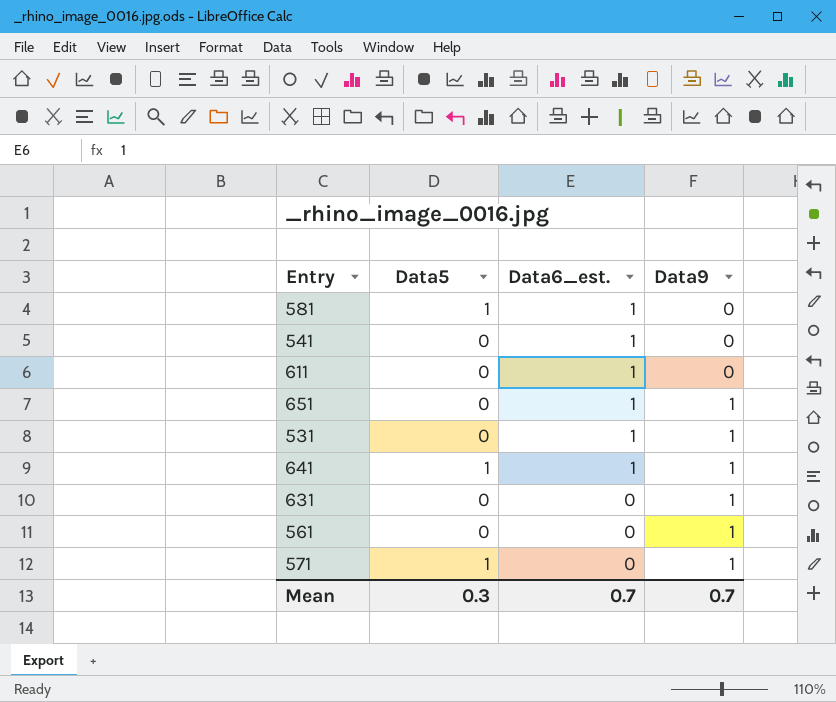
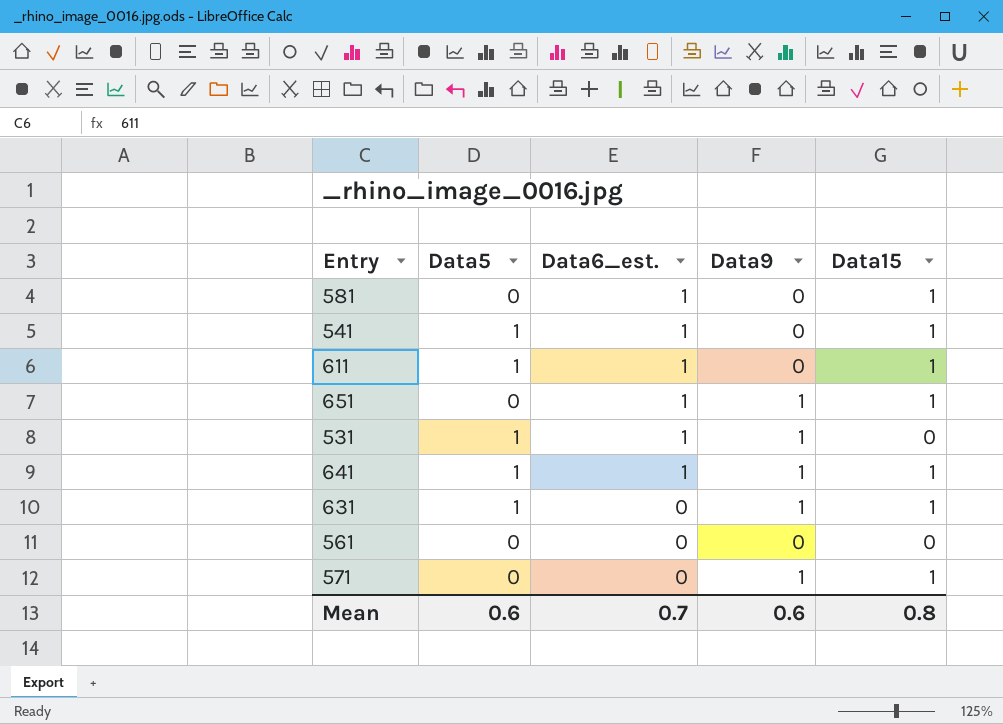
column Data15 | position: none -> 5
581 | Data5: 1 -> 0
541 | Data5: 0 -> 1
611 | Data5: 0 -> 1
531 | Data5: 0 -> 1
631 | Data5: 0 -> 1
561 | Data9: 1 -> 0
571 | Data5: 1 -> 0
Mean | Data5: 0.3 -> 0.6
Mean | Data9: 0.7 -> 0.6

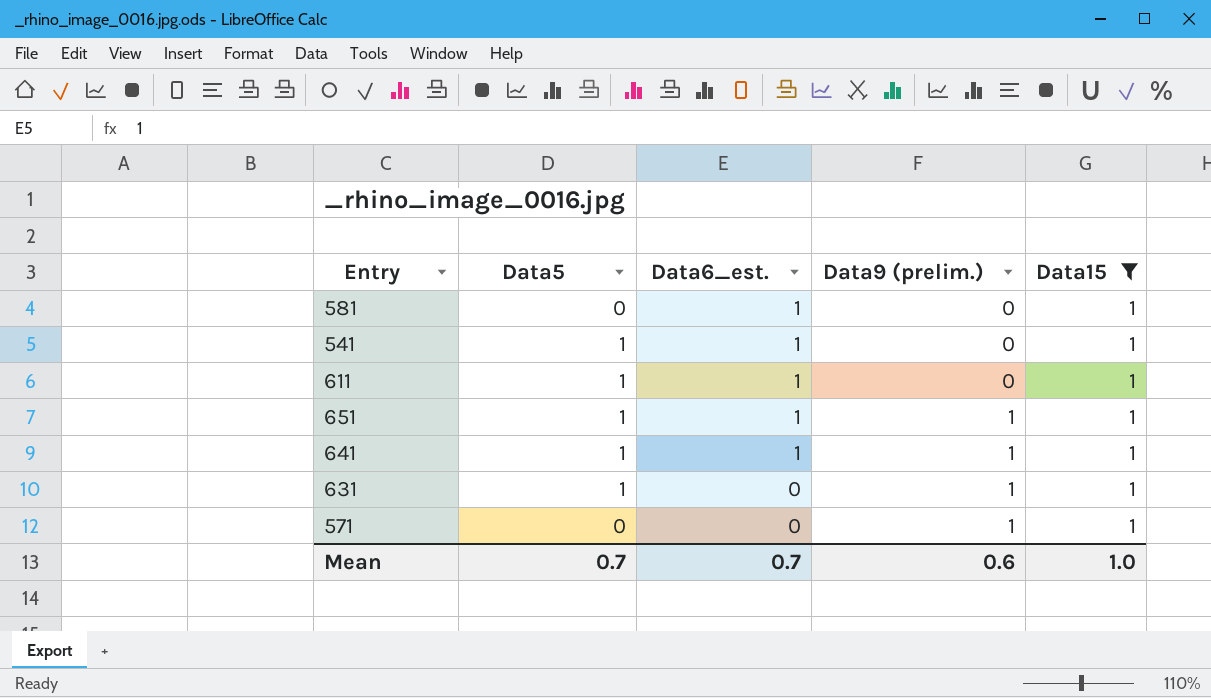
filter: none -> Data15 = 1
column name: Data9 -> Data9 (prelim.)
651 | Data5: 0 -> 1
Mean | Data5: 0.6 -> 0.7
Mean | Data15: 0.8 -> 1.0

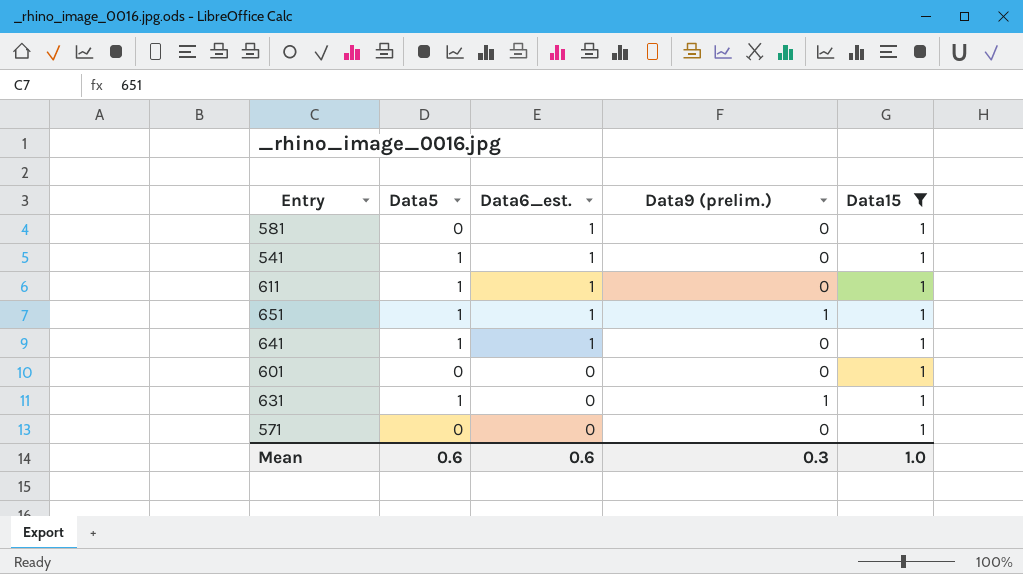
641 | Data9 (prelim.): 1 -> 0
row 601: none -> 0 | 0 | 0 | 1
571 | Data9 (prelim.): 1 -> 0
Mean | Data5: 0.7 -> 0.6
Mean | Data6_est.: 0.7 -> 0.6
Mean | Data9 (prelim.): 0.6 -> 0.3

